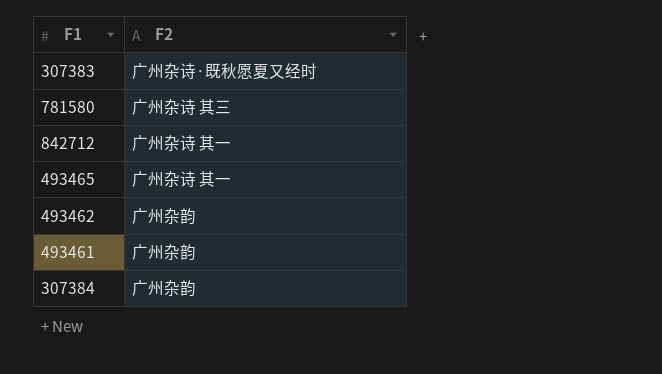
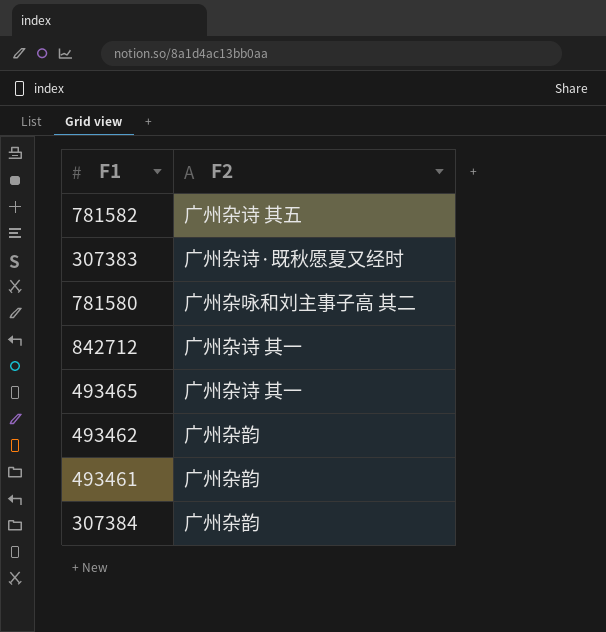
row 781582: none -> 广州杂诗 其五
781580 | F2: 广州杂诗 其三 -> 广州杂咏和刘主事子高 其二

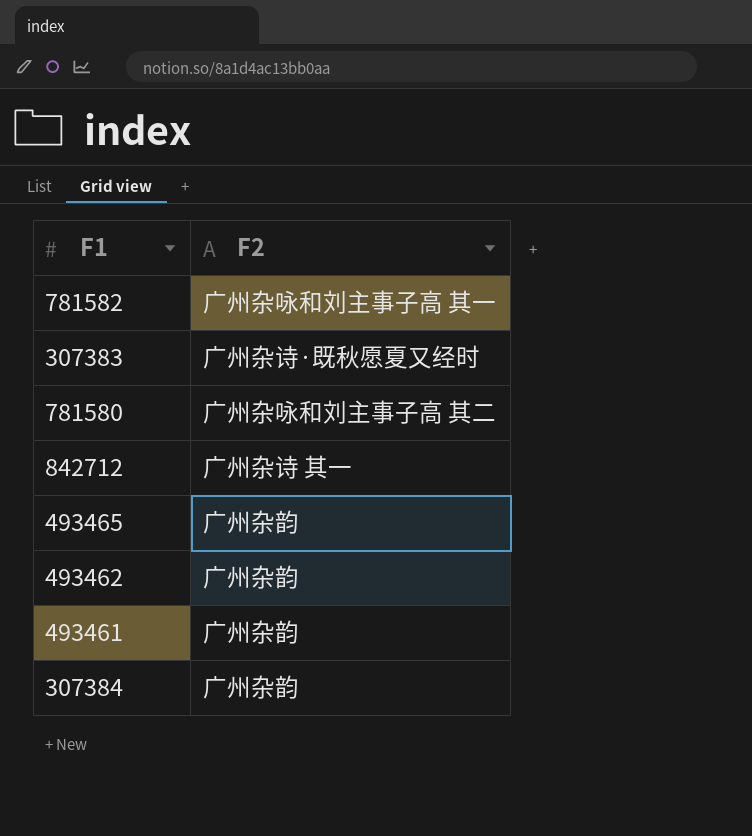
781582 | F2: 广州杂诗 其五 -> 广州杂咏和刘主事子高 其一
493465 | F2: 广州杂诗 其一 -> 广州杂韵

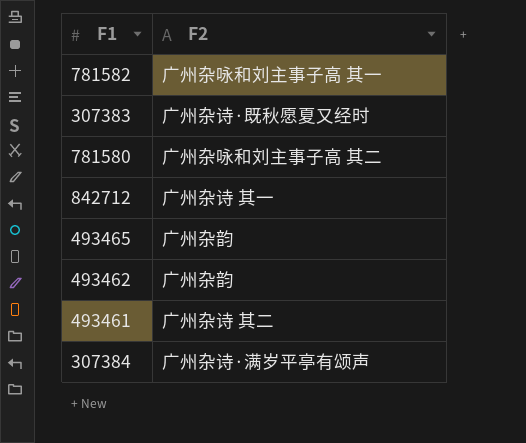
493461 | F2: 广州杂韵 -> 广州杂诗 其二
307384 | F2: 广州杂韵 -> 广州杂诗·满岁平亭有颂声

